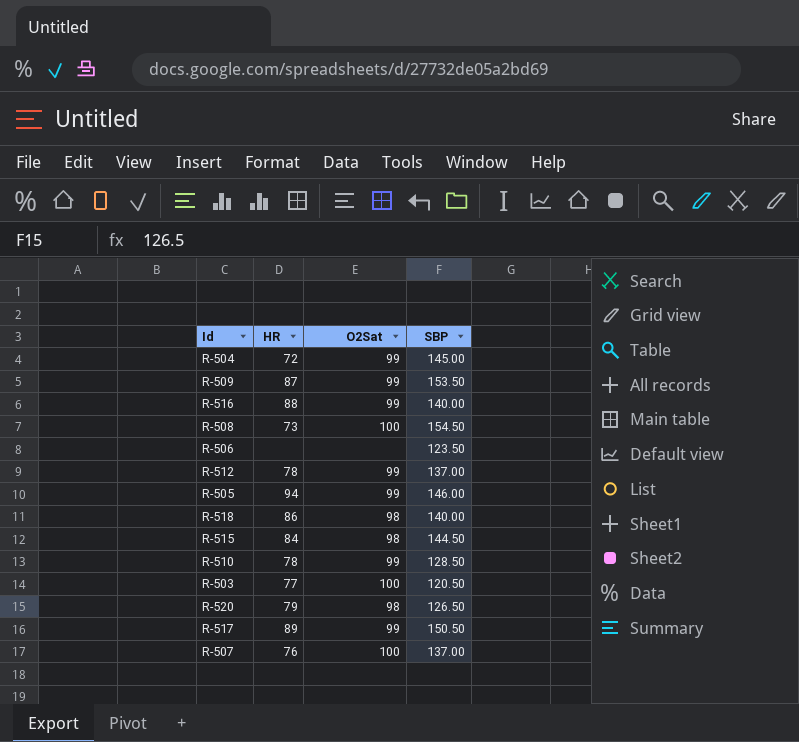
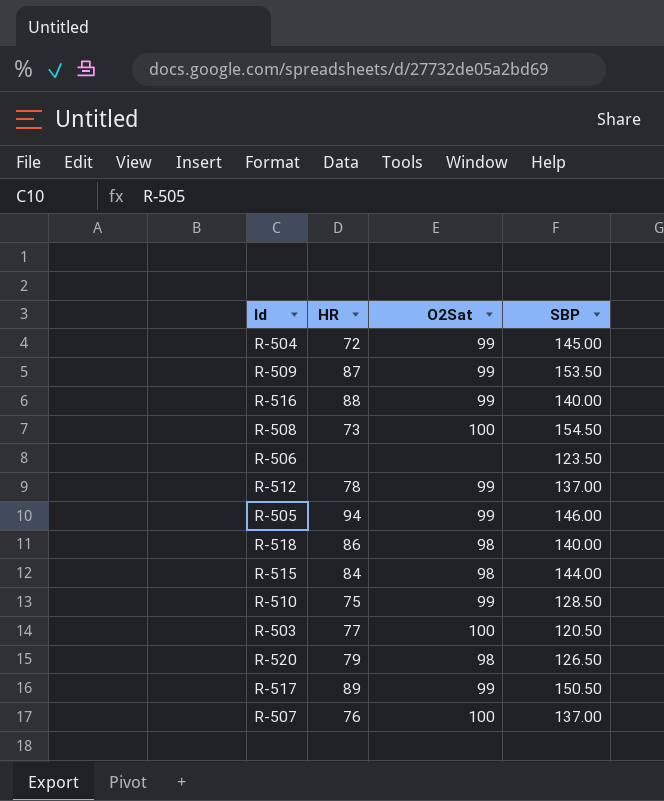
R-515 | SBP: 144.50 -> 144.00
R-510 | HR: 78 -> 75

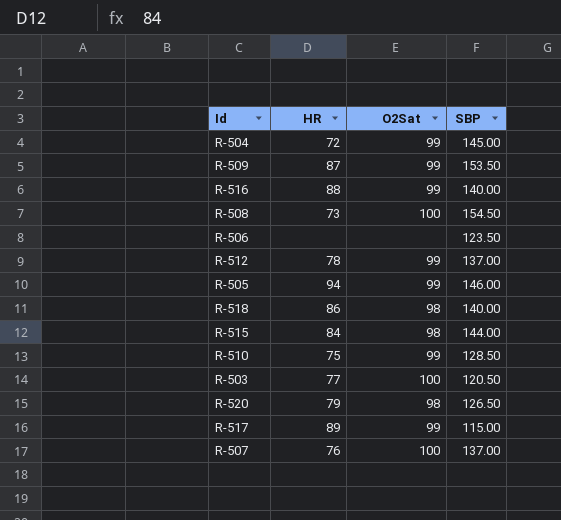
R-517 | SBP: 150.50 -> 115.00

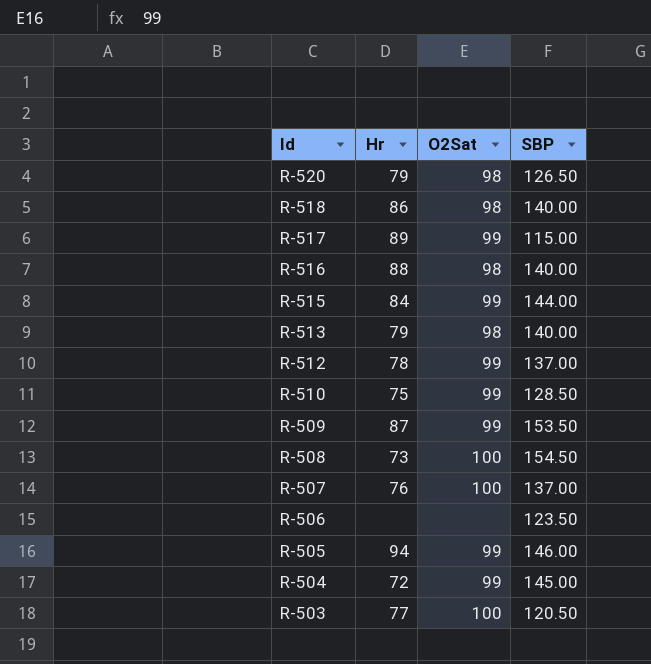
row order: none -> Id descending
column name: HR -> Hr
R-516 | O2Sat: 99 -> 98
R-515 | O2Sat: 98 -> 99
row R-513: none -> 79 | 98 | 140.00

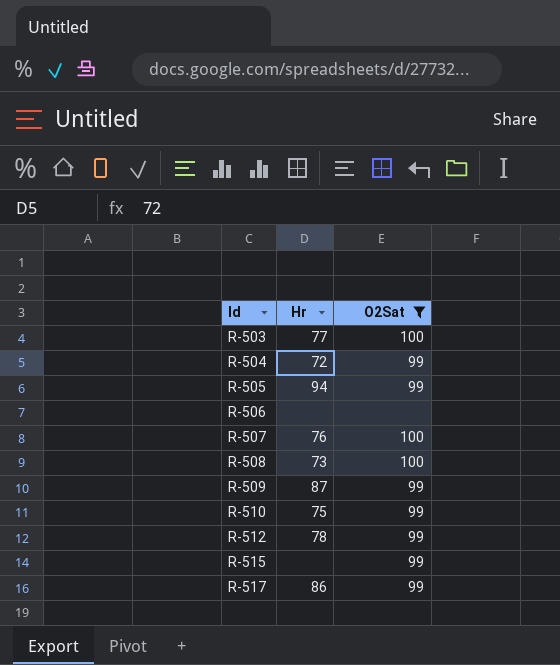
filter: none -> O2Sat != 98
row order: Id descending -> Id ascending
column SBP | position: 4 -> none
R-515 | Hr: 84 -> none
R-517 | Hr: 89 -> 86

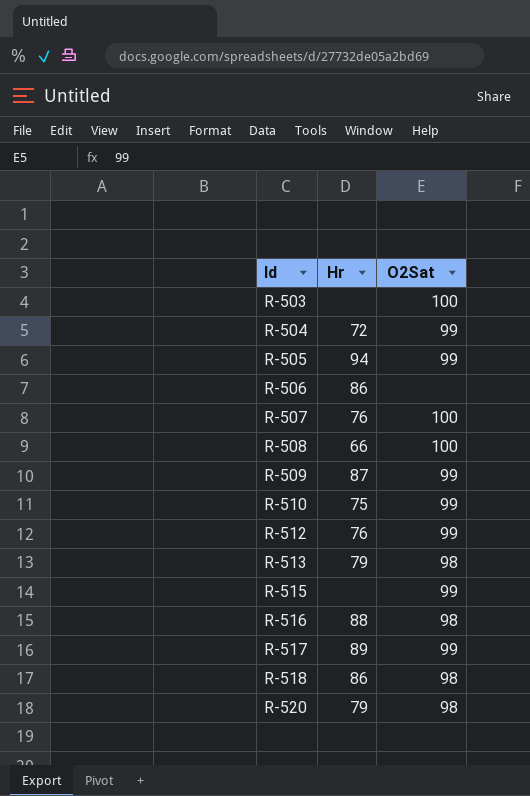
filter: O2Sat != 98 -> none
R-503 | Hr: 77 -> none
R-506 | Hr: none -> 86
R-508 | Hr: 73 -> 66
R-512 | Hr: 78 -> 76
R-517 | Hr: 86 -> 89

